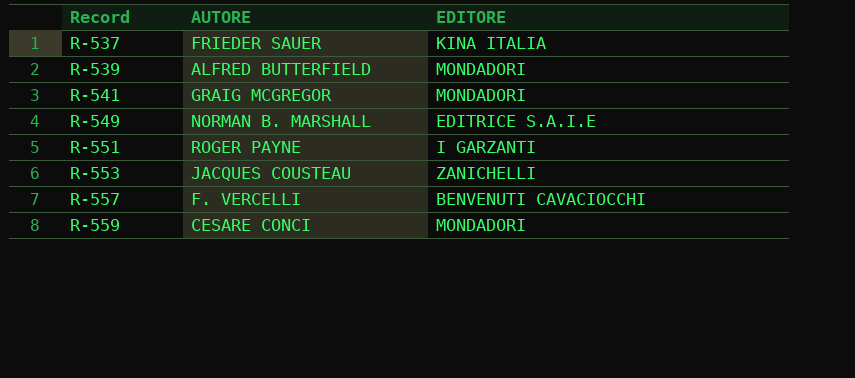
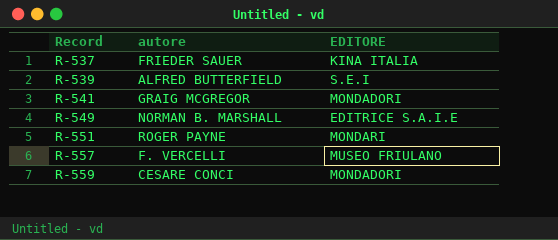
column name: AUTORE -> autore
row R-553: JACQUES COUSTEAU | ZANICHELLI -> none
R-539 | EDITORE: MONDADORI -> S.E.I
R-551 | EDITORE: I GARZANTI -> MONDARI
R-557 | EDITORE: BENVENUTI CAVACIOCCHI -> MUSEO FRIULANO

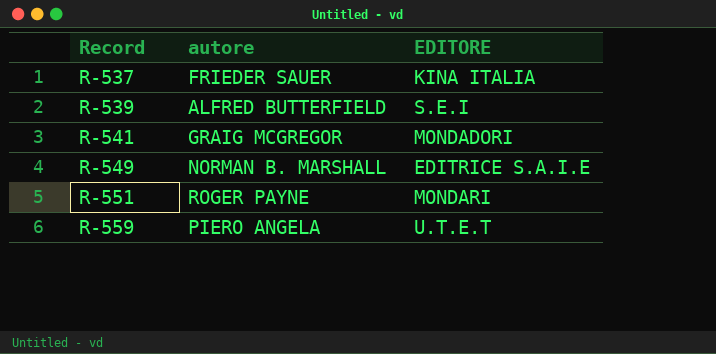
row R-557: F. VERCELLI | MUSEO FRIULANO -> none
R-559 | autore: CESARE CONCI -> PIERO ANGELA
R-559 | EDITORE: MONDADORI -> U.T.E.T

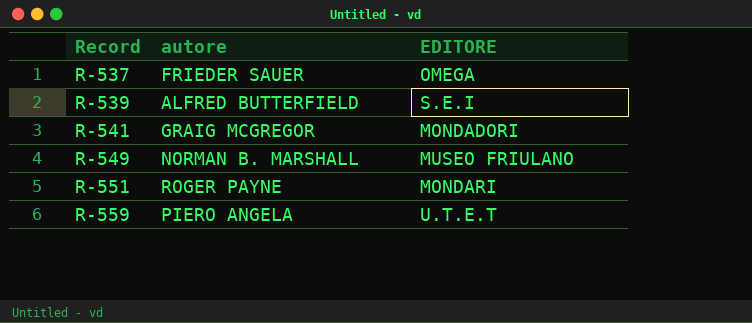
R-537 | EDITORE: KINA ITALIA -> OMEGA
R-549 | EDITORE: EDITRICE S.A.I.E -> MUSEO FRIULANO

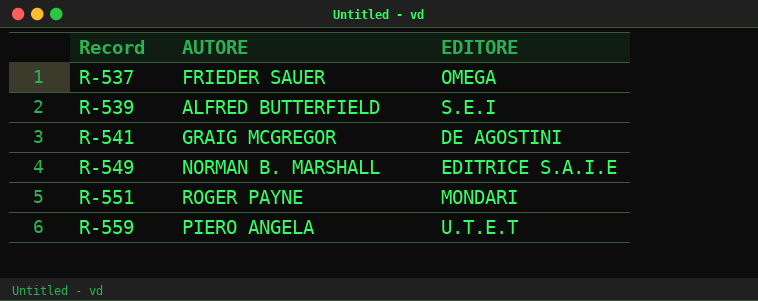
column name: autore -> AUTORE
R-541 | EDITORE: MONDADORI -> DE AGOSTINI
R-549 | EDITORE: MUSEO FRIULANO -> EDITRICE S.A.I.E

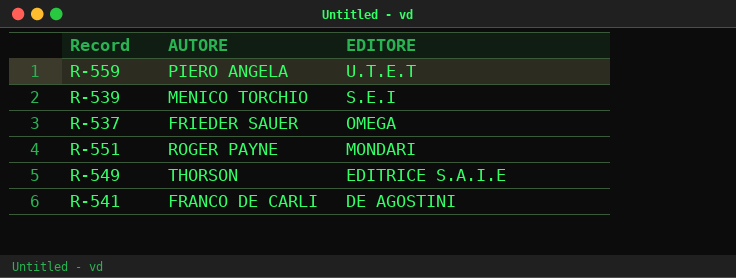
row order: Record ascending -> EDITORE descending
R-539 | AUTORE: ALFRED BUTTERFIELD -> MENICO TORCHIO
R-549 | AUTORE: NORMAN B. MARSHALL -> THORSON
R-541 | AUTORE: GRAIG MCGREGOR -> FRANCO DE CARLI

